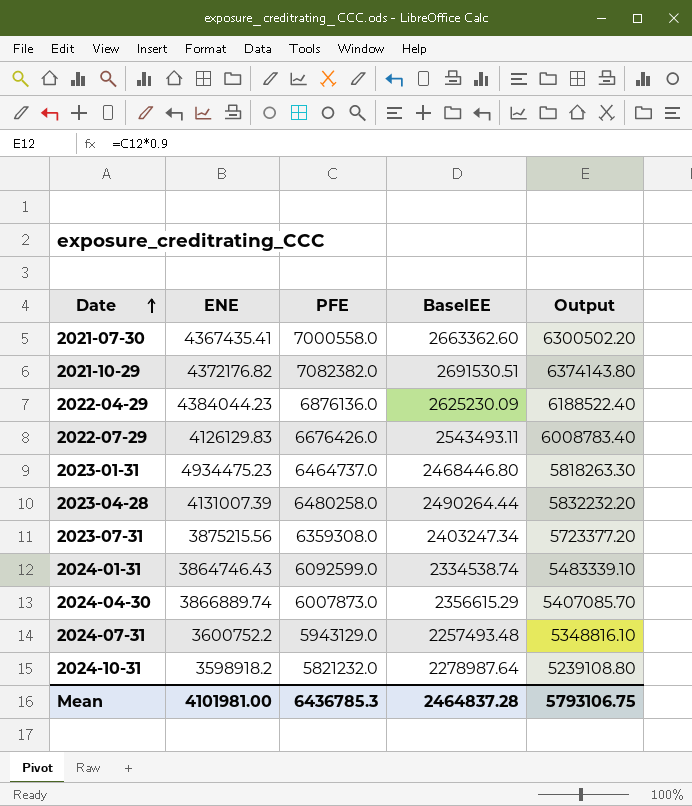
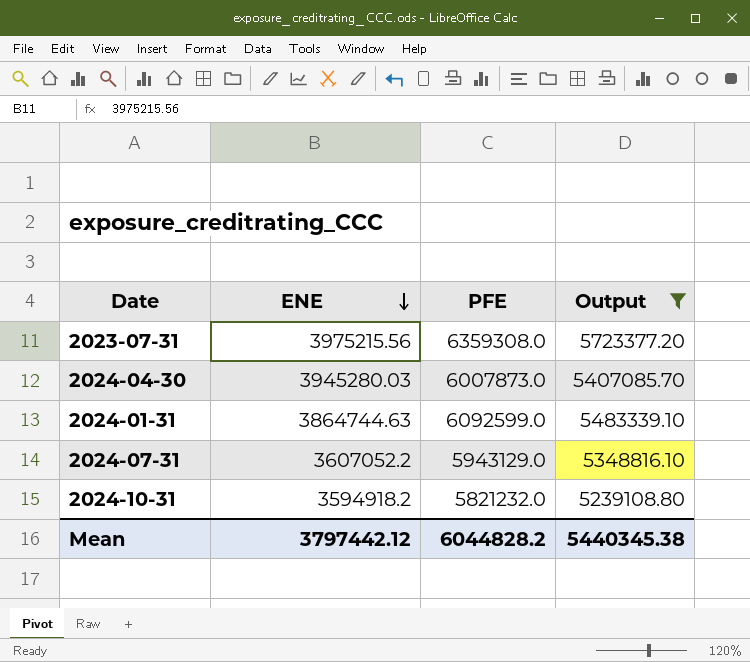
filter: none -> Output <= 5723377.20
row order: Date ascending -> ENE descending
column BaselEE | position: 4 -> none
2023-07-31 | ENE: 3875215.56 -> 3975215.56
2024-04-30 | ENE: 3866889.74 -> 3945280.03
2024-01-31 | ENE: 3864746.43 -> 3864744.63
2024-07-31 | ENE: 3600752.2 -> 3607052.2
2024-10-31 | ENE: 3598918.2 -> 3594918.2
Mean | ENE: 4101981.00 -> 3797442.12
Mean | PFE: 6436785.3 -> 6044828.2
Mean | Output: 5793106.75 -> 5440345.38

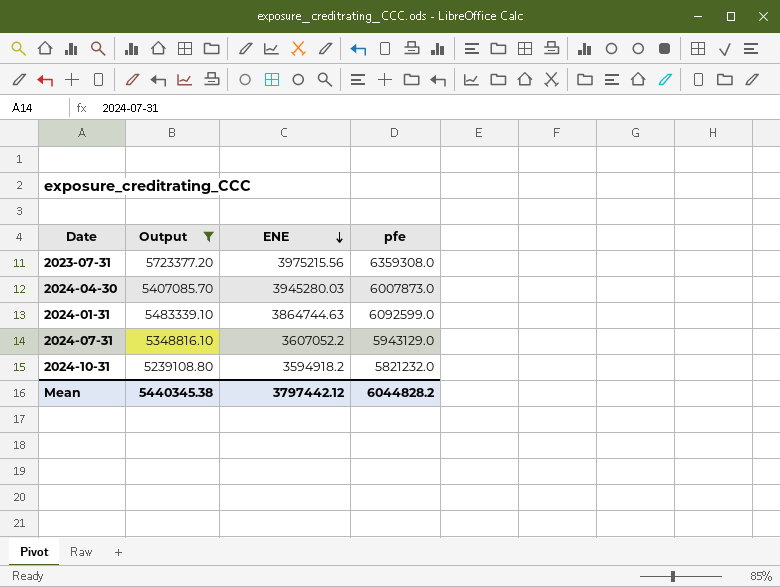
column Output | position: 4 -> 2
column name: PFE -> pfe

